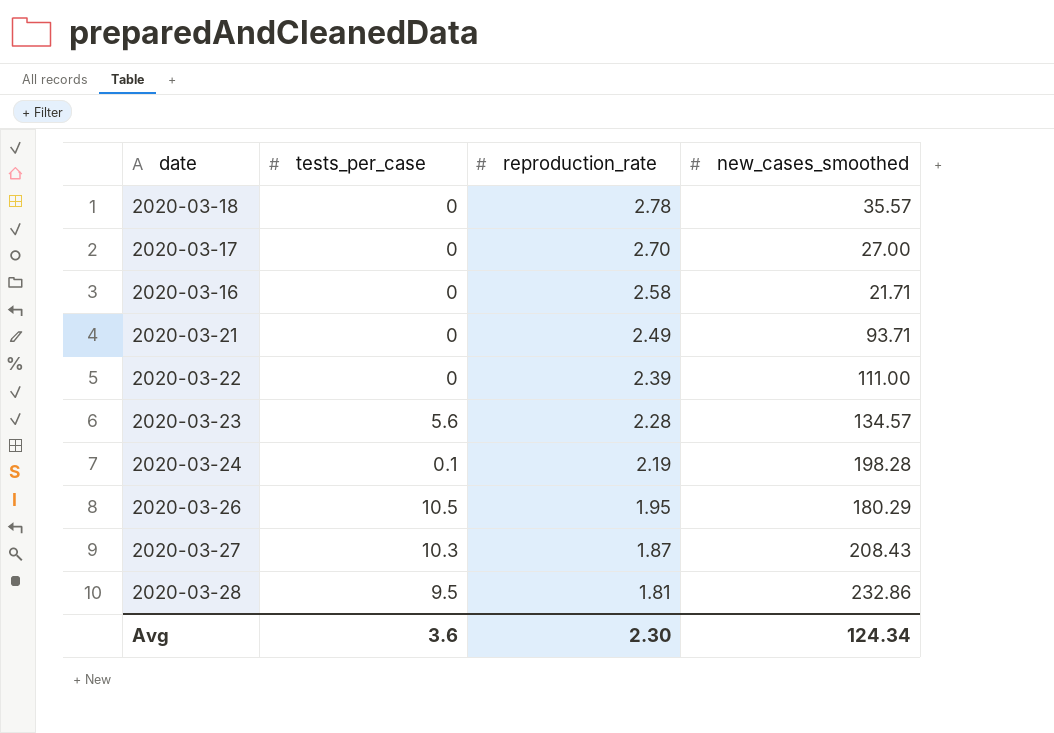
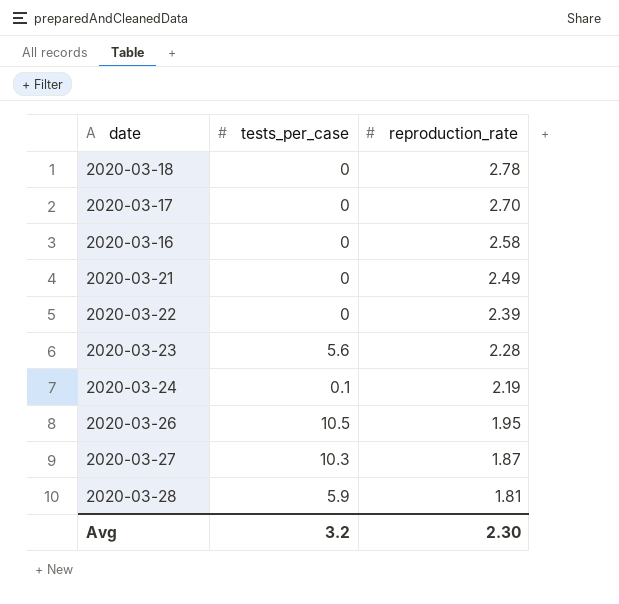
column new_cases_smoothed | position: 4 -> none
2020-03-28 | tests_per_case: 9.5 -> 5.9
Avg | tests_per_case: 3.6 -> 3.2

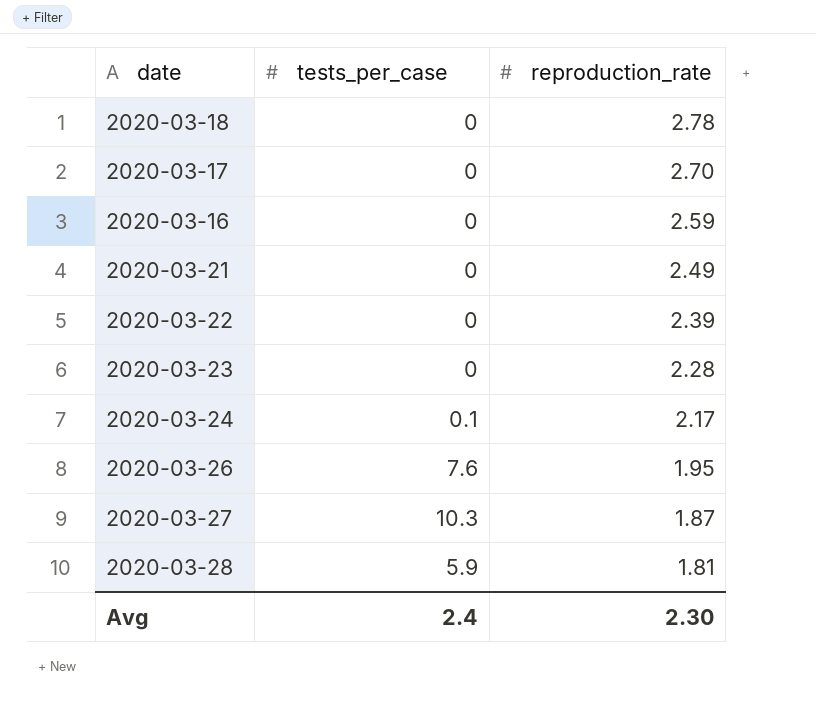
2020-03-16 | reproduction_rate: 2.58 -> 2.59
2020-03-23 | tests_per_case: 5.6 -> 0
2020-03-24 | reproduction_rate: 2.19 -> 2.17
2020-03-26 | tests_per_case: 10.5 -> 7.6
Avg | tests_per_case: 3.2 -> 2.4

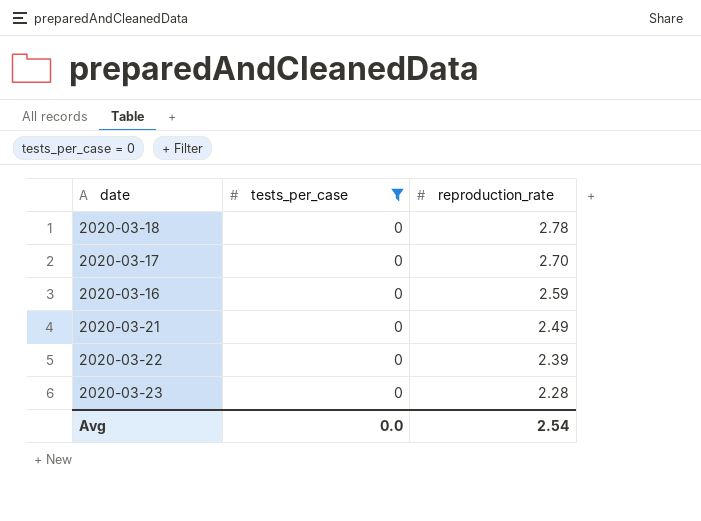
filter: none -> tests_per_case = 0
Avg | tests_per_case: 2.4 -> 0.0
Avg | reproduction_rate: 2.30 -> 2.54

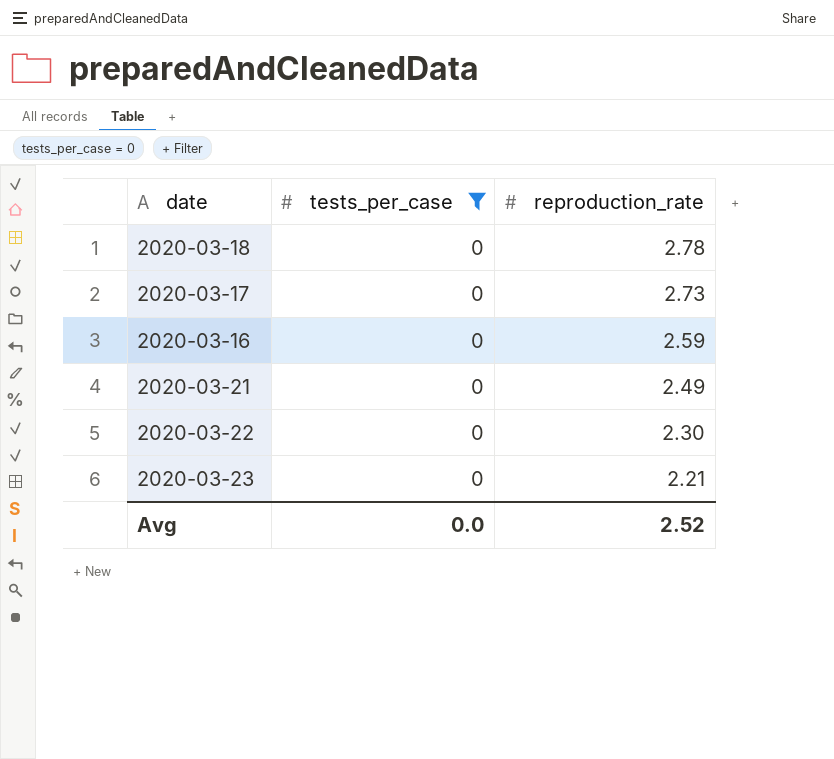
2020-03-17 | reproduction_rate: 2.70 -> 2.73
2020-03-22 | reproduction_rate: 2.39 -> 2.30
2020-03-23 | reproduction_rate: 2.28 -> 2.21
Avg | reproduction_rate: 2.54 -> 2.52

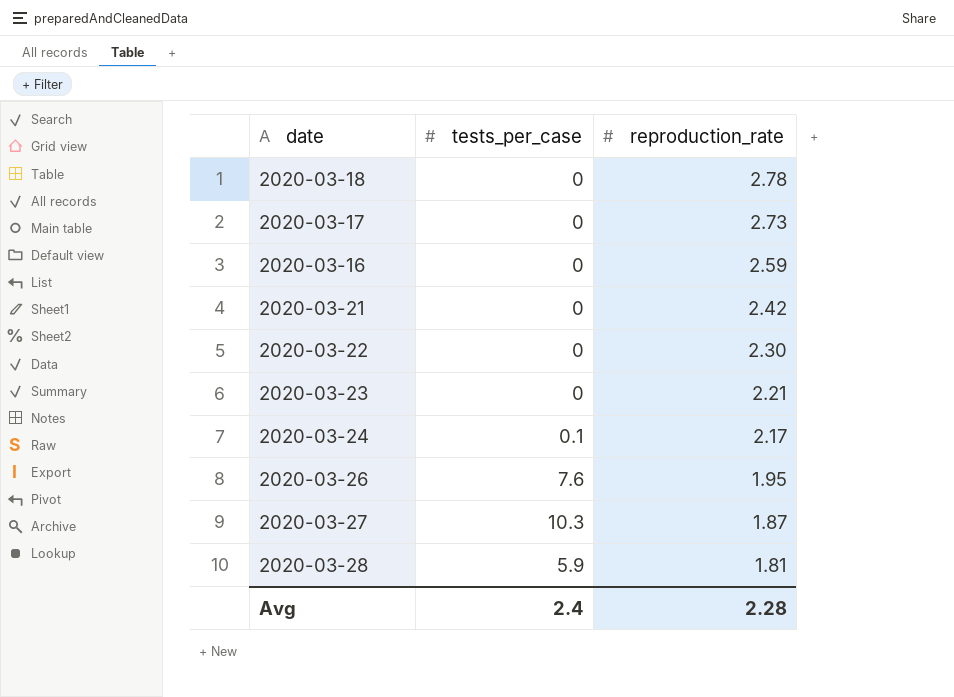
filter: tests_per_case = 0 -> none
2020-03-21 | reproduction_rate: 2.49 -> 2.42
Avg | tests_per_case: 0.0 -> 2.4
Avg | reproduction_rate: 2.52 -> 2.28

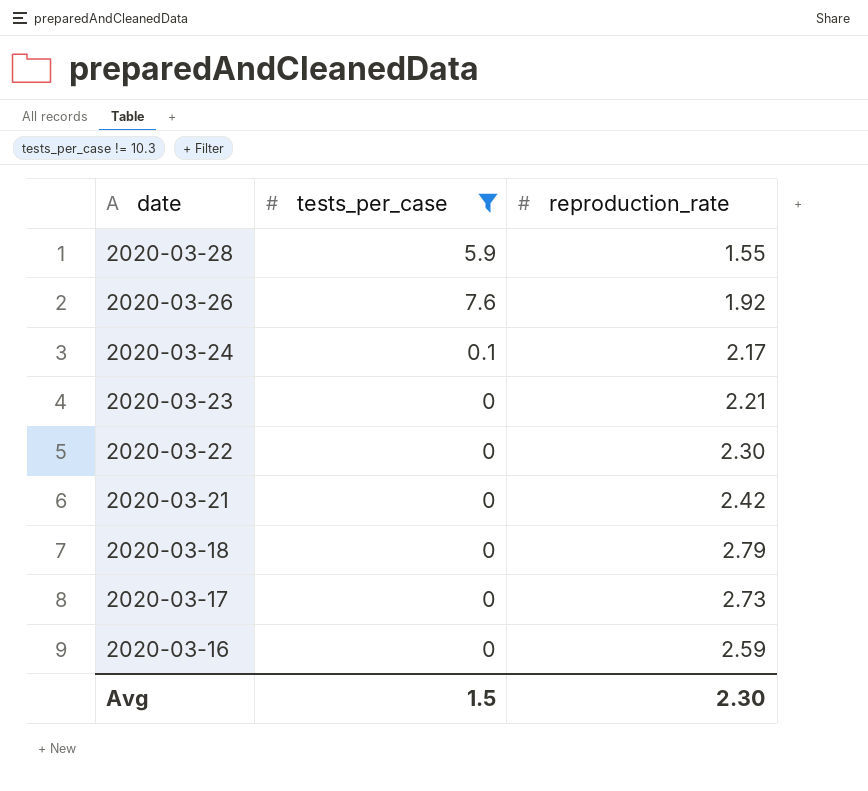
filter: none -> tests_per_case != 10.3
row order: reproduction_rate descending -> date descending
2020-03-28 | reproduction_rate: 1.81 -> 1.55
2020-03-26 | reproduction_rate: 1.95 -> 1.92
2020-03-18 | reproduction_rate: 2.78 -> 2.79
Avg | tests_per_case: 2.4 -> 1.5
Avg | reproduction_rate: 2.28 -> 2.30

